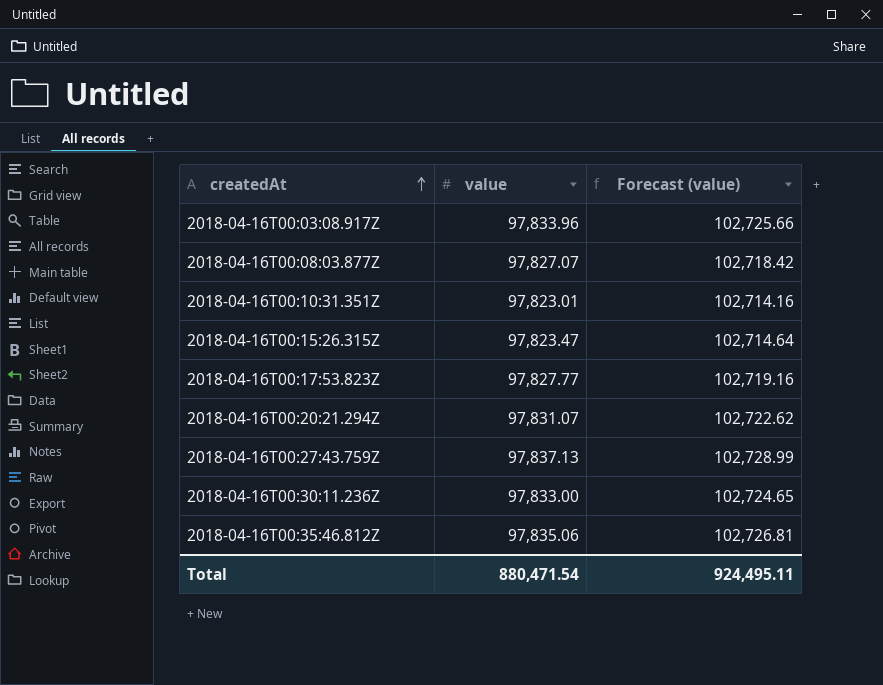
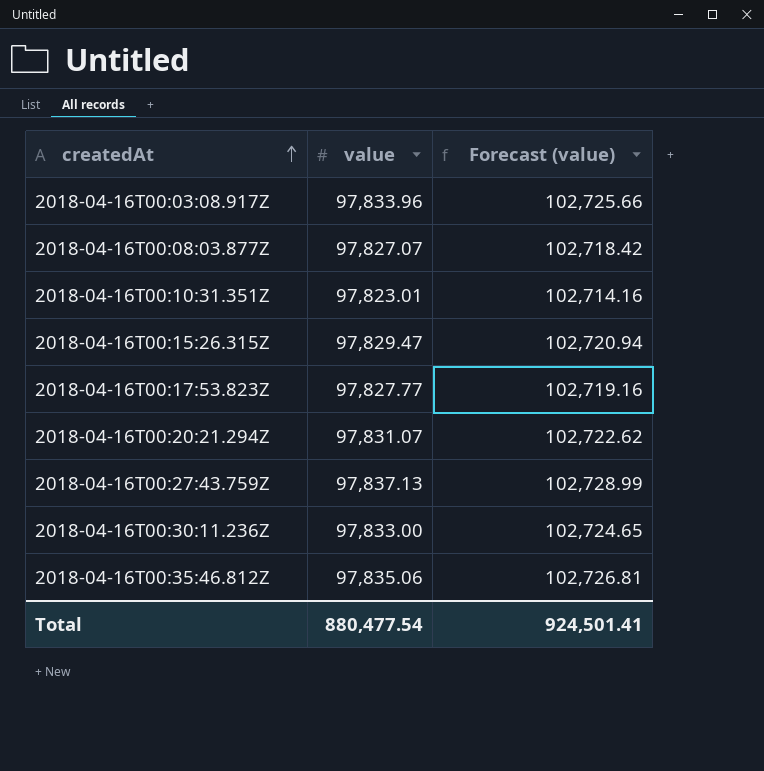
2018-04-16T00:15:26.315Z | value: 97,823.47 -> 97,829.47
2018-04-16T00:15:26.315Z | Forecast (value): 102,714.64 -> 102,720.94
Total | value: 880,471.54 -> 880,477.54
Total | Forecast (value): 924,495.11 -> 924,501.41

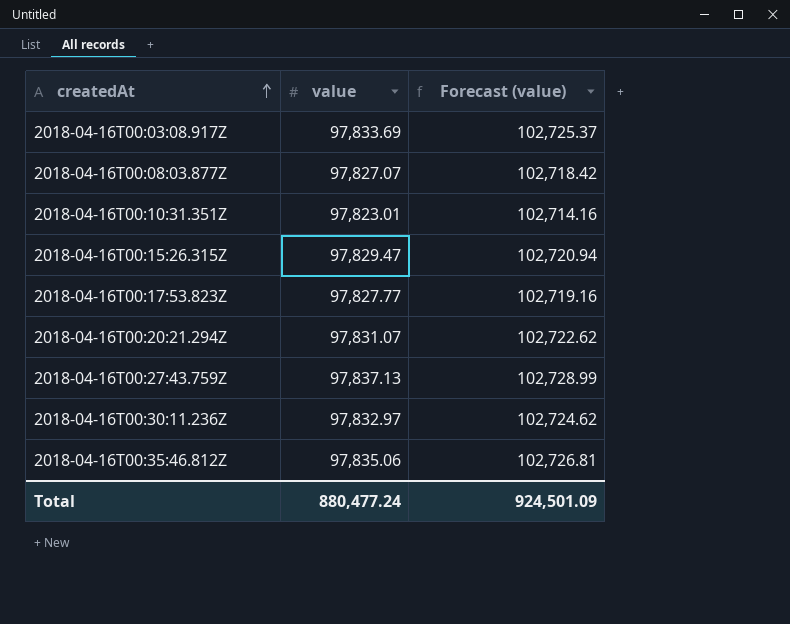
2018-04-16T00:03:08.917Z | value: 97,833.96 -> 97,833.69
2018-04-16T00:03:08.917Z | Forecast (value): 102,725.66 -> 102,725.37
2018-04-16T00:30:11.236Z | value: 97,833.00 -> 97,832.97
2018-04-16T00:30:11.236Z | Forecast (value): 102,724.65 -> 102,724.62
Total | value: 880,477.54 -> 880,477.24
Total | Forecast (value): 924,501.41 -> 924,501.09

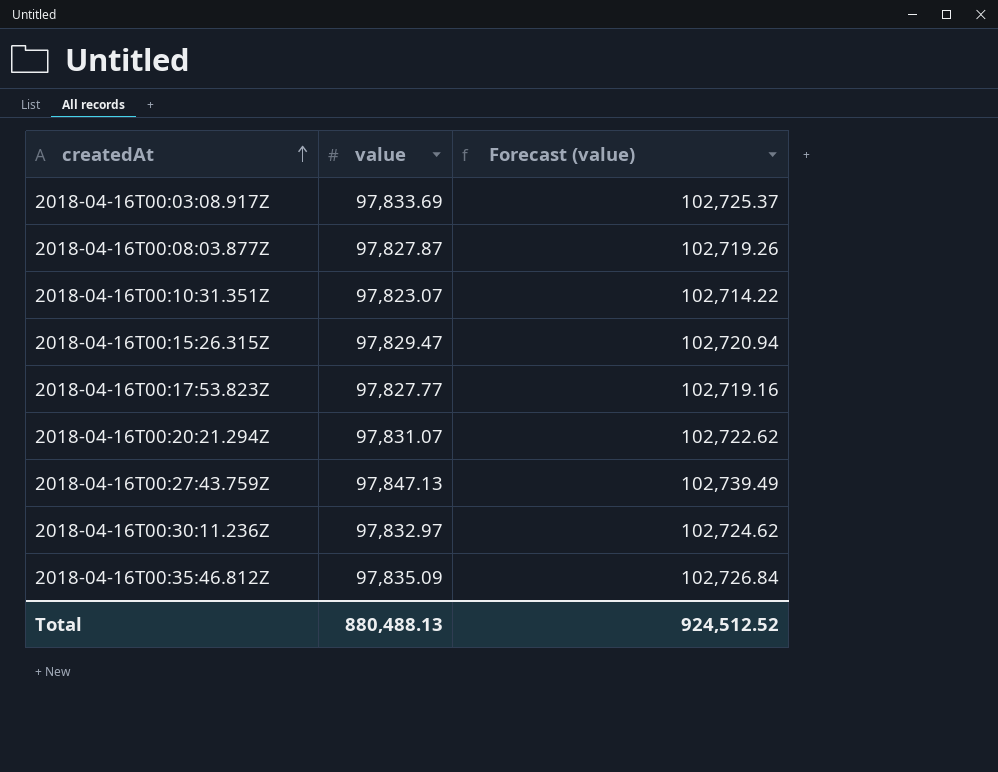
2018-04-16T00:08:03.877Z | value: 97,827.07 -> 97,827.87
2018-04-16T00:08:03.877Z | Forecast (value): 102,718.42 -> 102,719.26
2018-04-16T00:10:31.351Z | value: 97,823.01 -> 97,823.07
2018-04-16T00:10:31.351Z | Forecast (value): 102,714.16 -> 102,714.22
2018-04-16T00:27:43.759Z | value: 97,837.13 -> 97,847.13
2018-04-16T00:27:43.759Z | Forecast (value): 102,728.99 -> 102,739.49
2018-04-16T00:35:46.812Z | value: 97,835.06 -> 97,835.09
2018-04-16T00:35:46.812Z | Forecast (value): 102,726.81 -> 102,726.84
Total | value: 880,477.24 -> 880,488.13
Total | Forecast (value): 924,501.09 -> 924,512.52

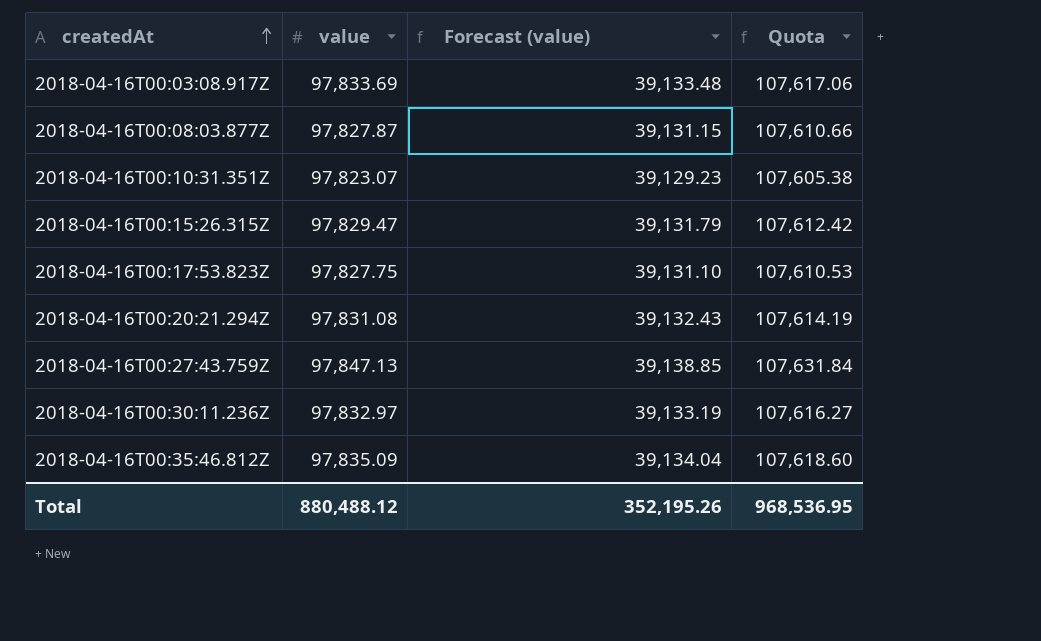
column Forecast (value) | formula: [value] * 1.05 -> [value] * 0.4
column Quota | formula: none -> [value] * 1.1
2018-04-16T00:17:53.823Z | value: 97,827.77 -> 97,827.75
2018-04-16T00:20:21.294Z | value: 97,831.07 -> 97,831.08
Total | value: 880,488.13 -> 880,488.12
Total | Forecast (value): 924,512.52 -> 352,195.26

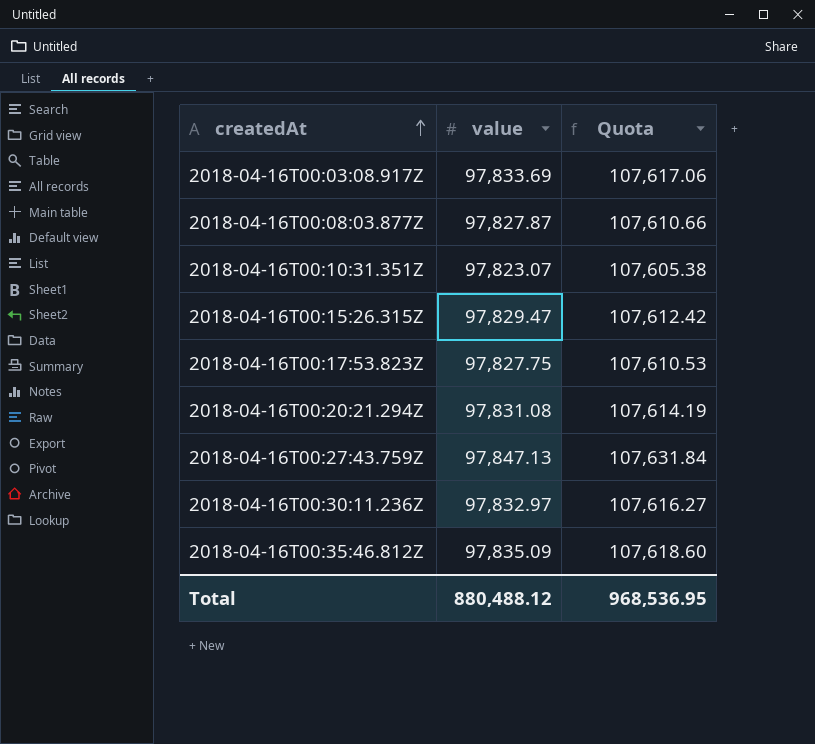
column Forecast (value) | formula: [value] * 0.4 -> none

